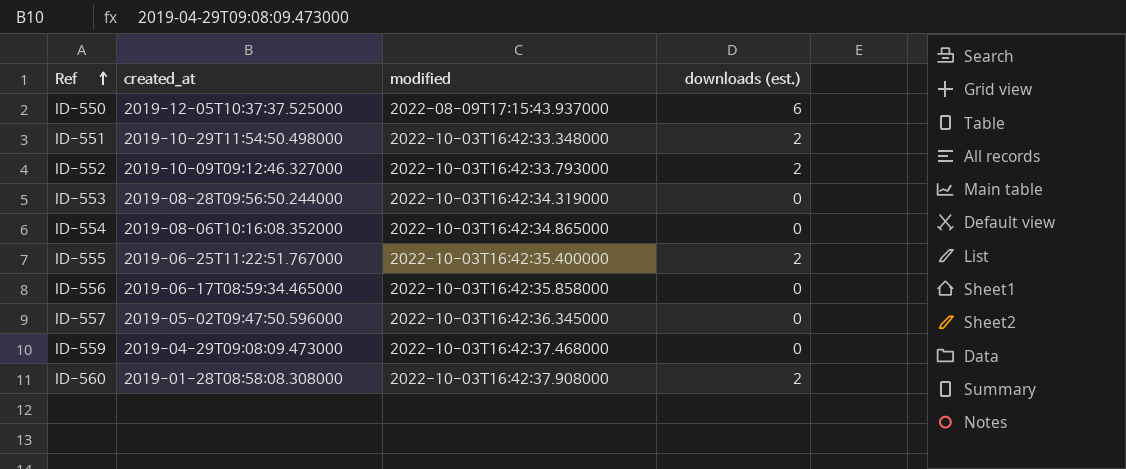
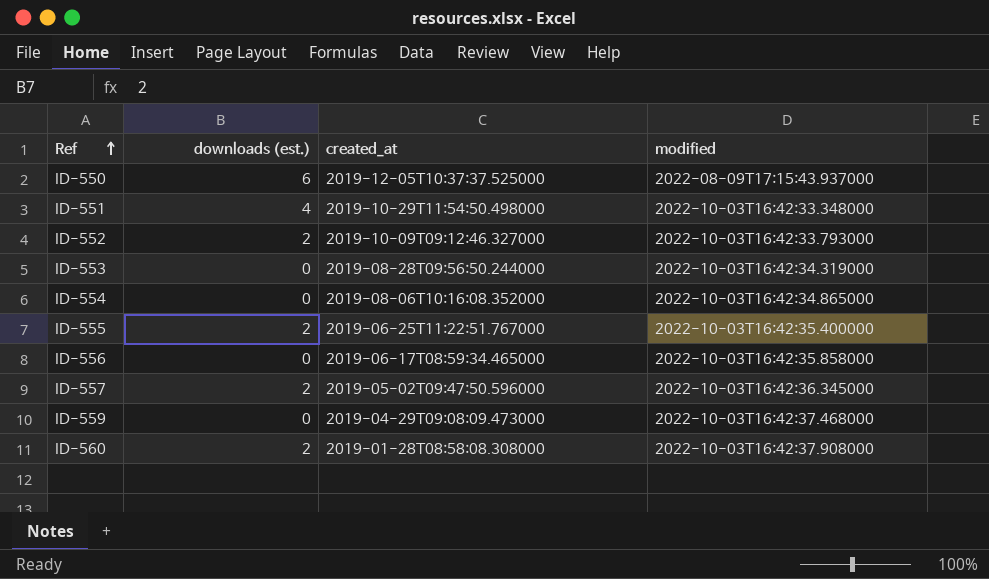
column downloads (est.) | position: 4 -> 2
ID-551 | downloads (est.): 2 -> 4
ID-557 | downloads (est.): 0 -> 2

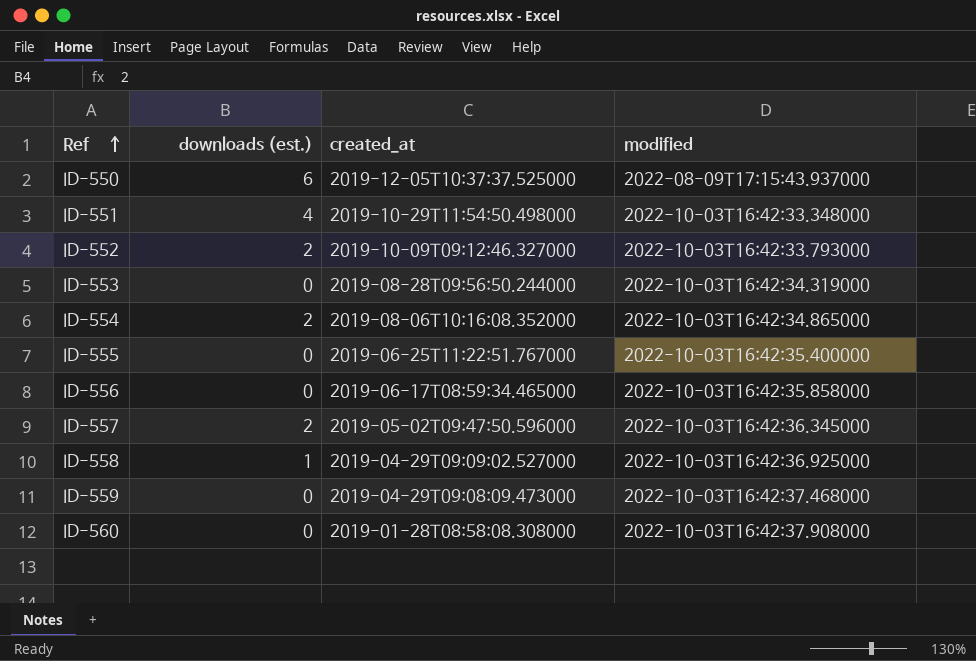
ID-554 | downloads (est.): 0 -> 2
ID-555 | downloads (est.): 2 -> 0
row ID-558: none -> 1 | 2019-04-29T09:09:02.527000 | 2022-10-03T16:42:36.925000
ID-560 | downloads (est.): 2 -> 0

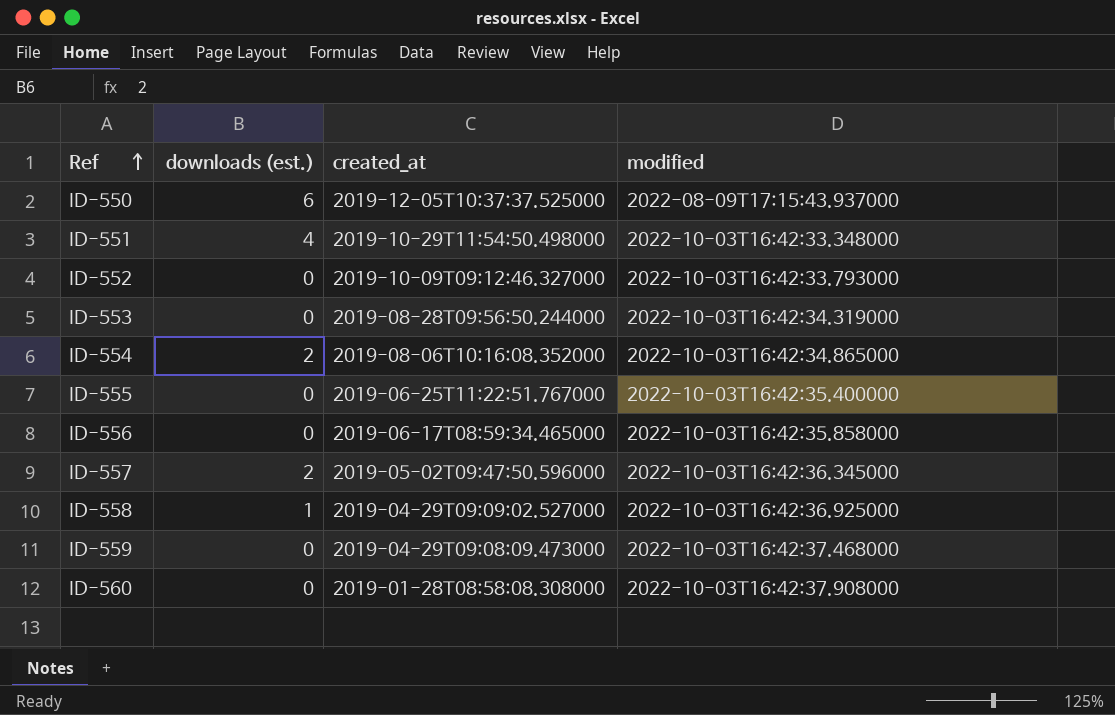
ID-552 | downloads (est.): 2 -> 0

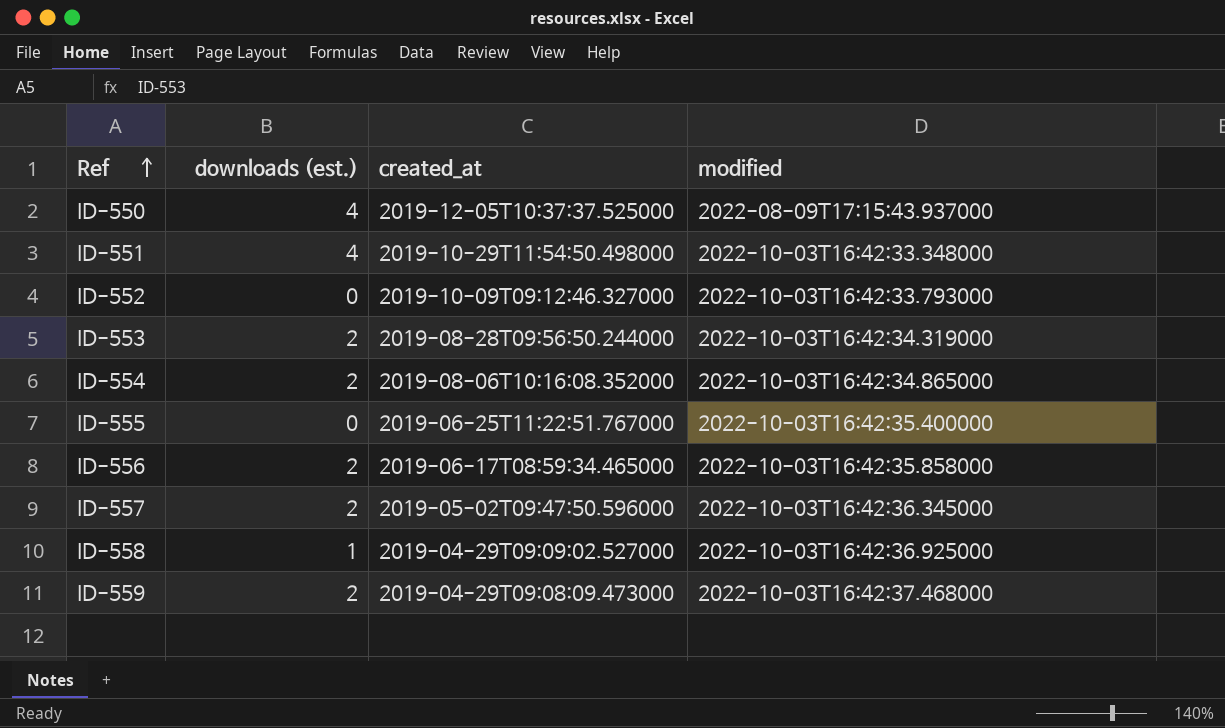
row ID-560: 0 | 2019-01-28T08:58:08.308000 | 2022-10-03T16:42:37.908000 -> none
ID-550 | downloads (est.): 6 -> 4
ID-553 | downloads (est.): 0 -> 2
ID-556 | downloads (est.): 0 -> 2
ID-559 | downloads (est.): 0 -> 2

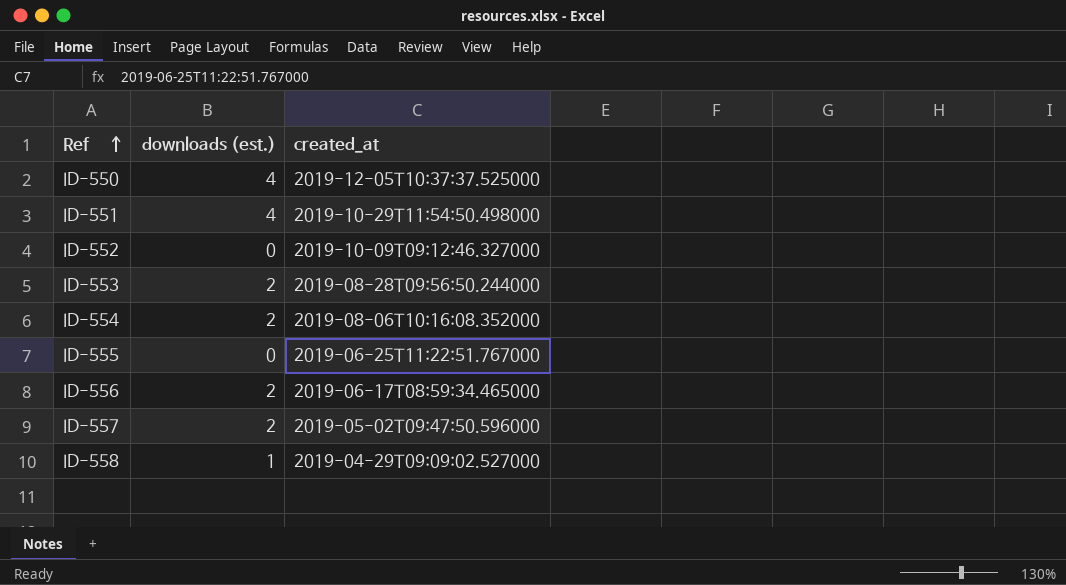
column modified | position: 4 -> none
row ID-559: 2 | 2019-04-29T09:08:09.473000 | 2022-10-03T16:42:37.468000 -> none

